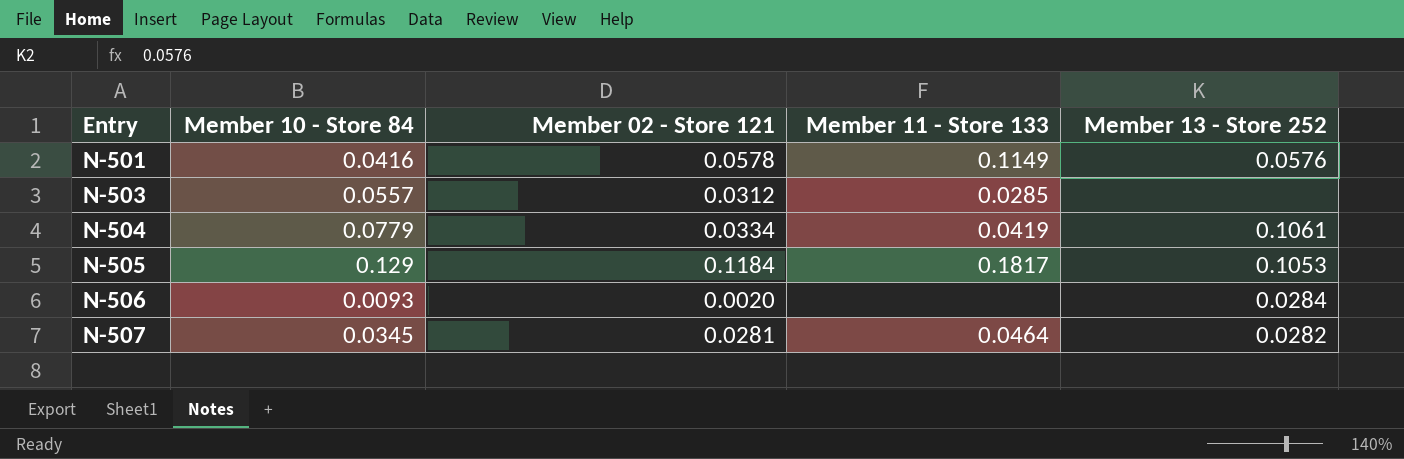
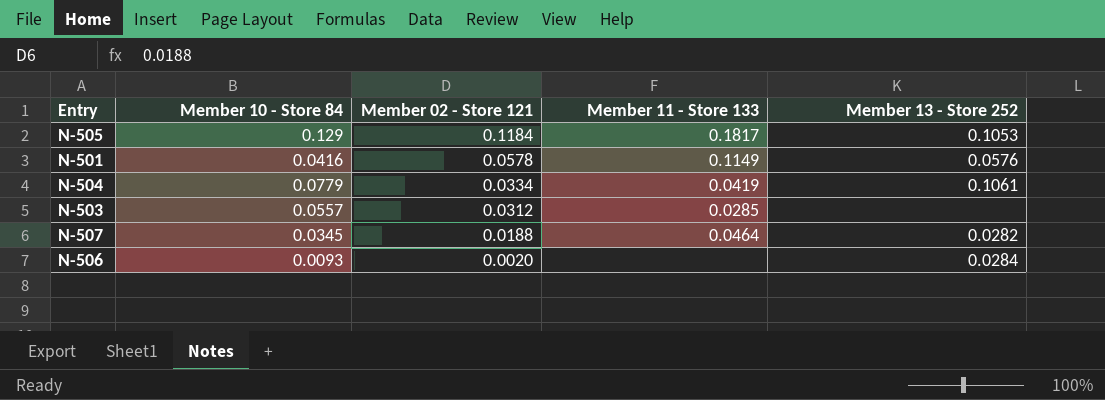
row order: Entry ascending -> Member 02 - Store 121 descending
N-507 | Member 02 - Store 121: 0.0281 -> 0.0188

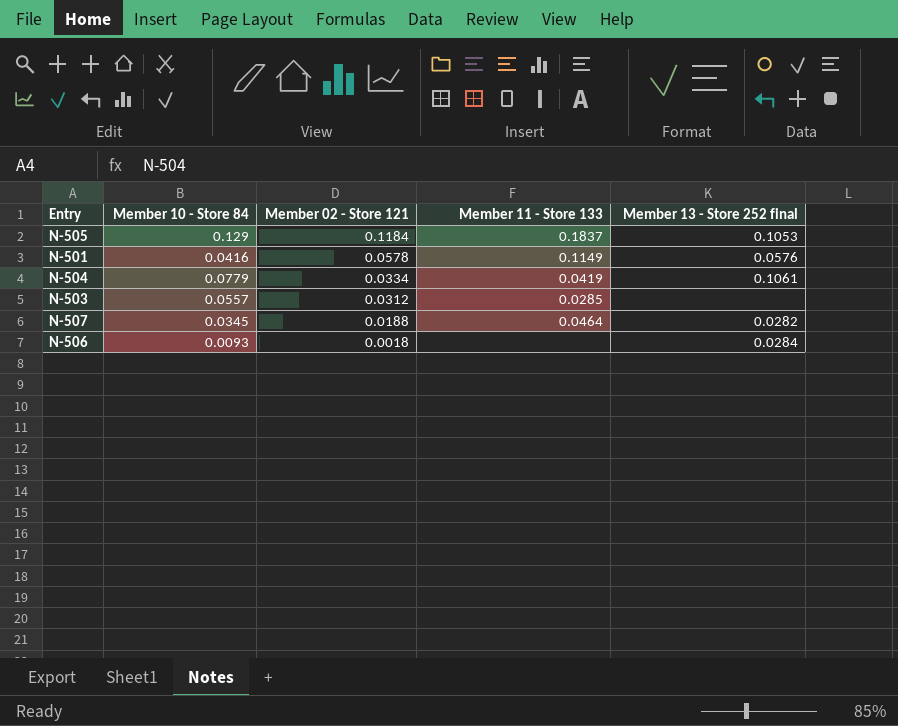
column name: Member 13 - Store 252 -> Member 13 - Store 252 final
N-505 | Member 11 - Store 133: 0.1817 -> 0.1837
N-506 | Member 02 - Store 121: 0.0020 -> 0.0018

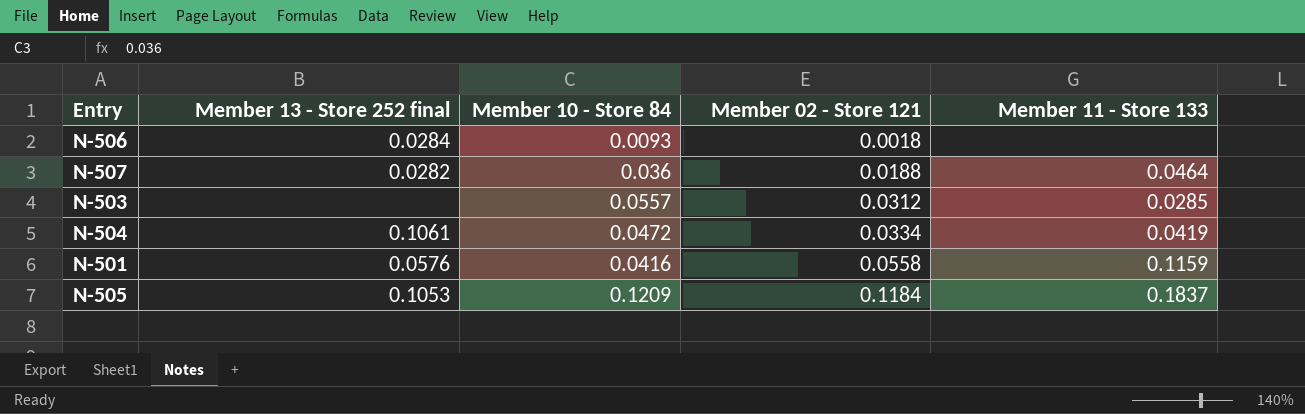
row order: Member 02 - Store 121 descending -> Member 02 - Store 121 ascending
column Member 13 - Store 252 final | position: 5 -> 2
N-507 | Member 10 - Store 84: 0.0345 -> 0.036
N-504 | Member 10 - Store 84: 0.0779 -> 0.0472
N-501 | Member 02 - Store 121: 0.0578 -> 0.0558
N-501 | Member 11 - Store 133: 0.1149 -> 0.1159
N-505 | Member 10 - Store 84: 0.129 -> 0.1209

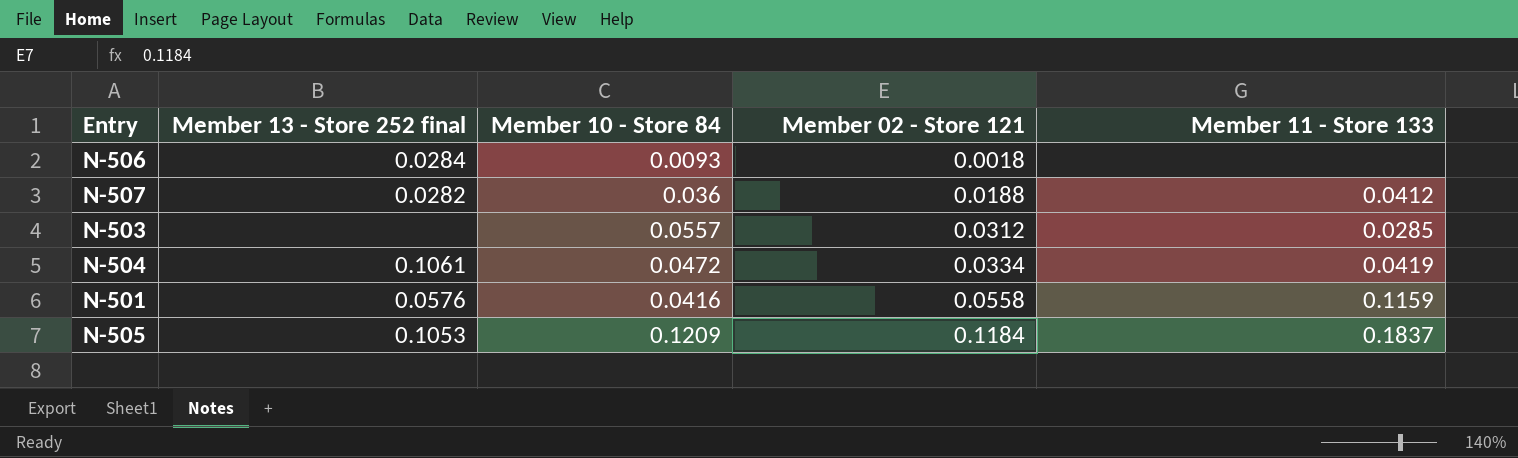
N-507 | Member 11 - Store 133: 0.0464 -> 0.0412

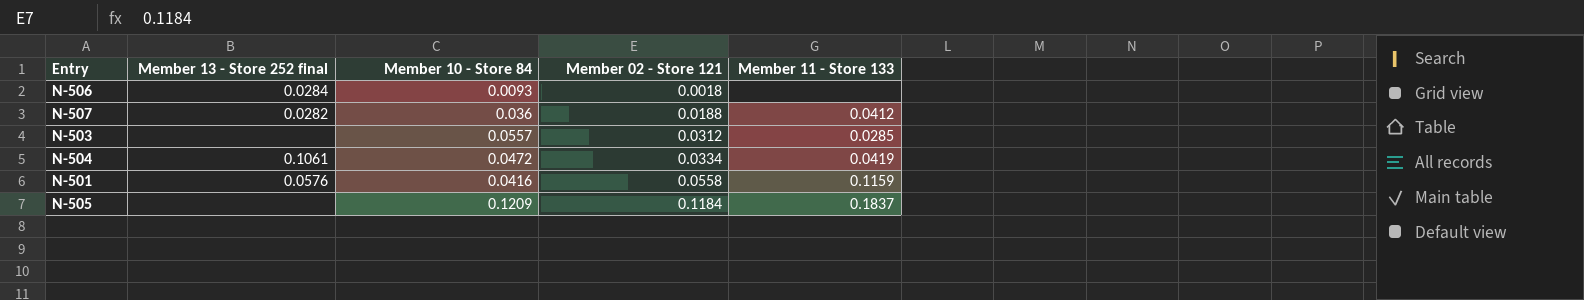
N-505 | Member 13 - Store 252 final: 0.1053 -> none

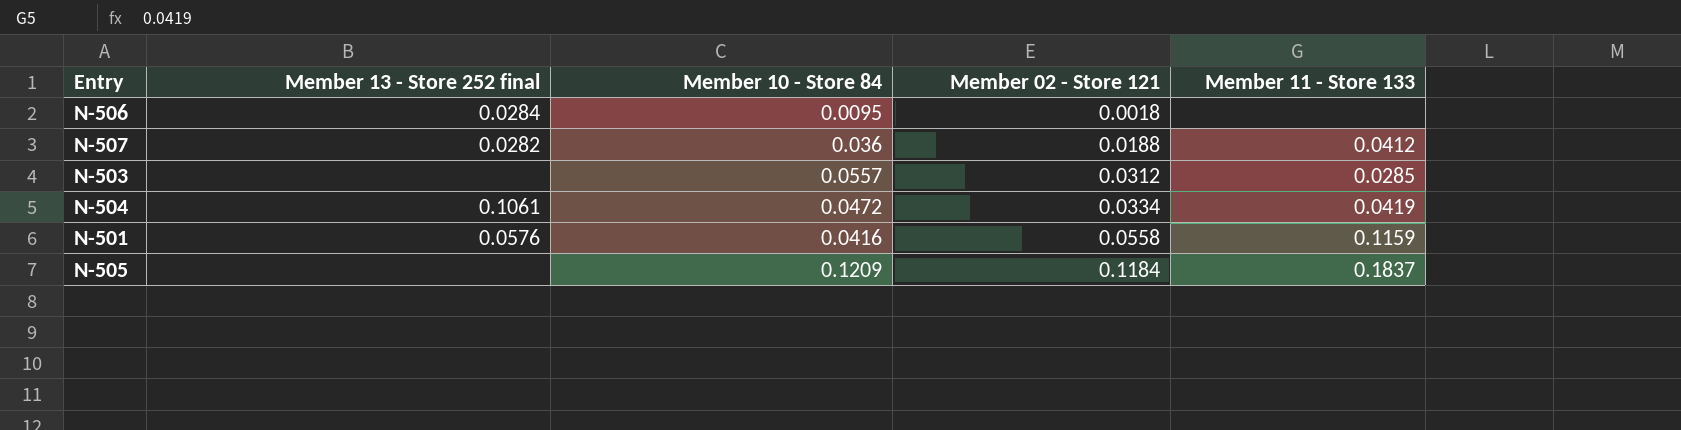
N-506 | Member 10 - Store 84: 0.0093 -> 0.0095

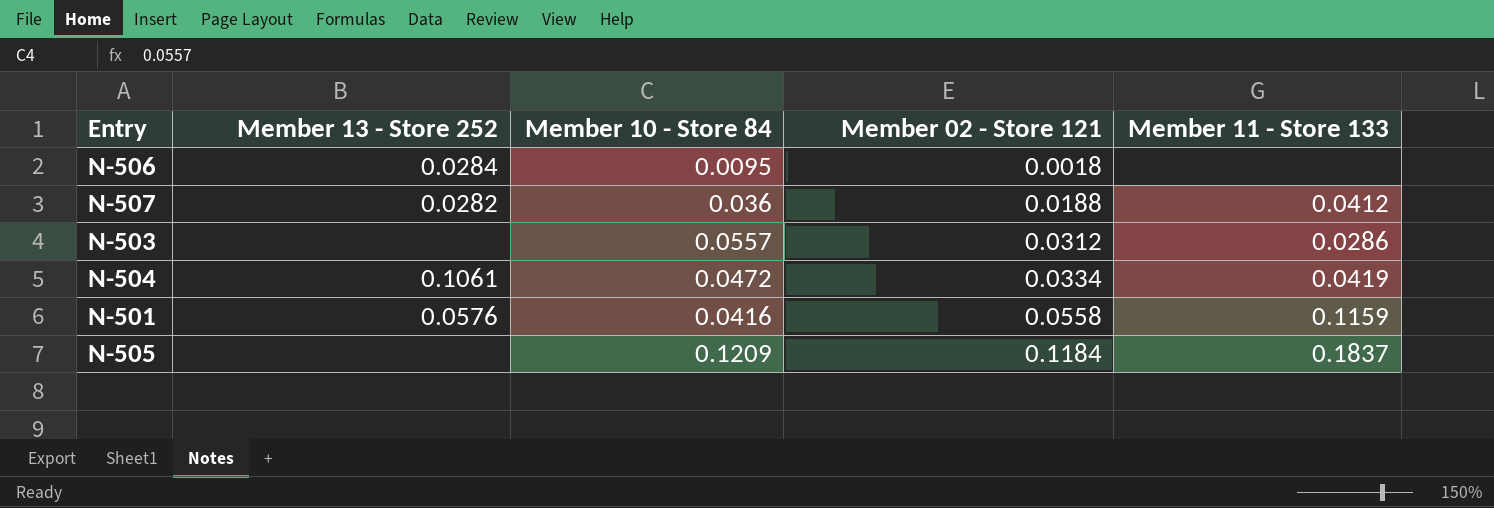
column name: Member 13 - Store 252 final -> Member 13 - Store 252
N-503 | Member 11 - Store 133: 0.0285 -> 0.0286

